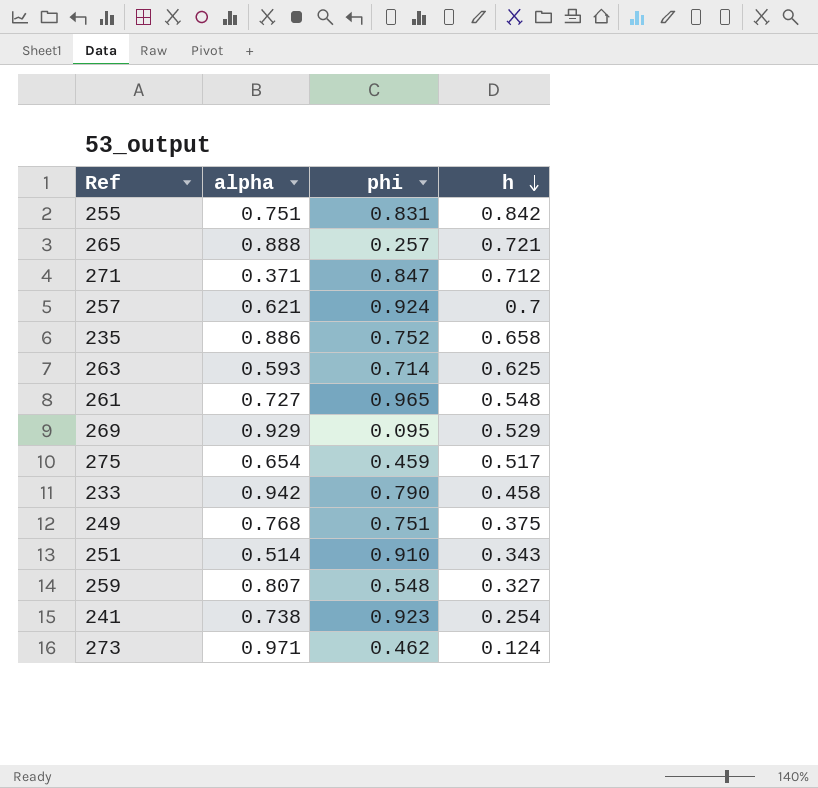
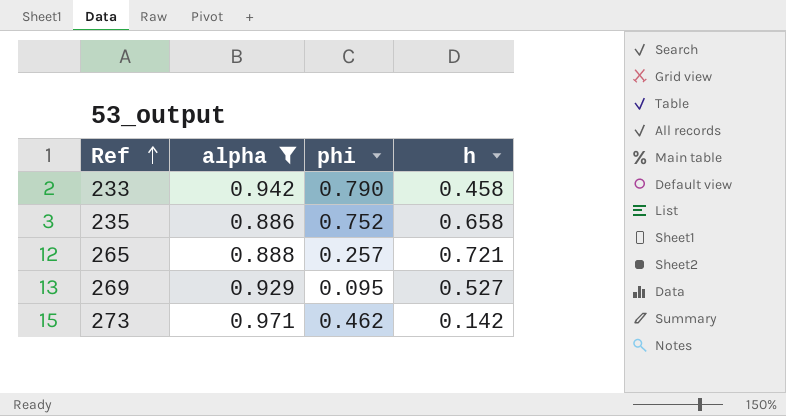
filter: none -> alpha >= 0.886
row order: h descending -> Ref ascending
269 | h: 0.529 -> 0.527
273 | h: 0.124 -> 0.142

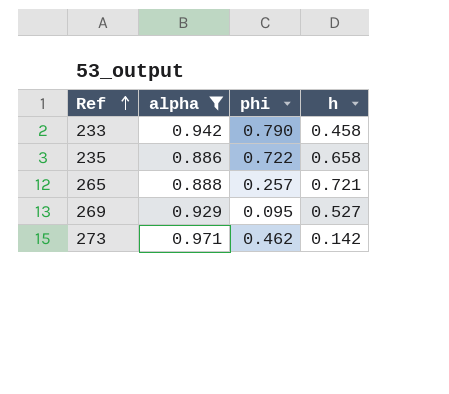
235 | phi: 0.752 -> 0.722

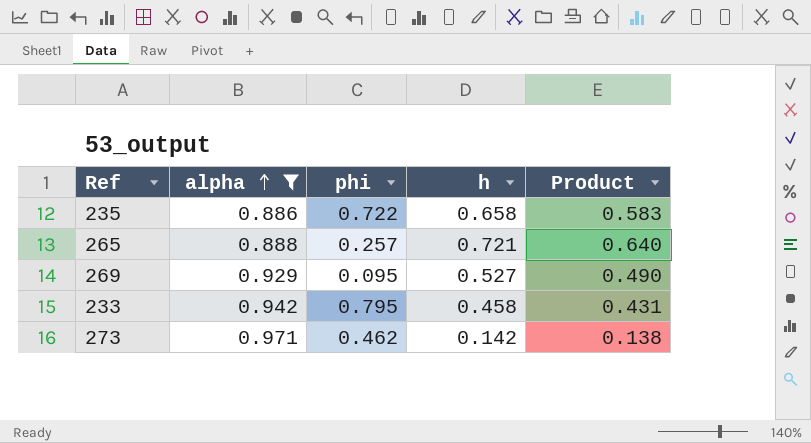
row order: Ref ascending -> alpha ascending
column Product | formula: none -> [alpha] * [h]
233 | phi: 0.790 -> 0.795

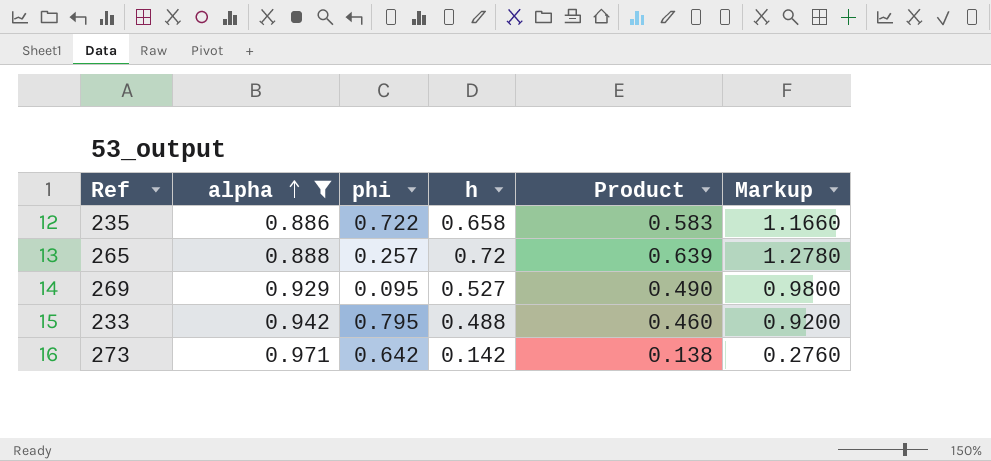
column Markup | formula: none -> [Product] * 2
265 | h: 0.721 -> 0.72
265 | Product: 0.640 -> 0.639
233 | h: 0.458 -> 0.488
233 | Product: 0.431 -> 0.460
273 | phi: 0.462 -> 0.642

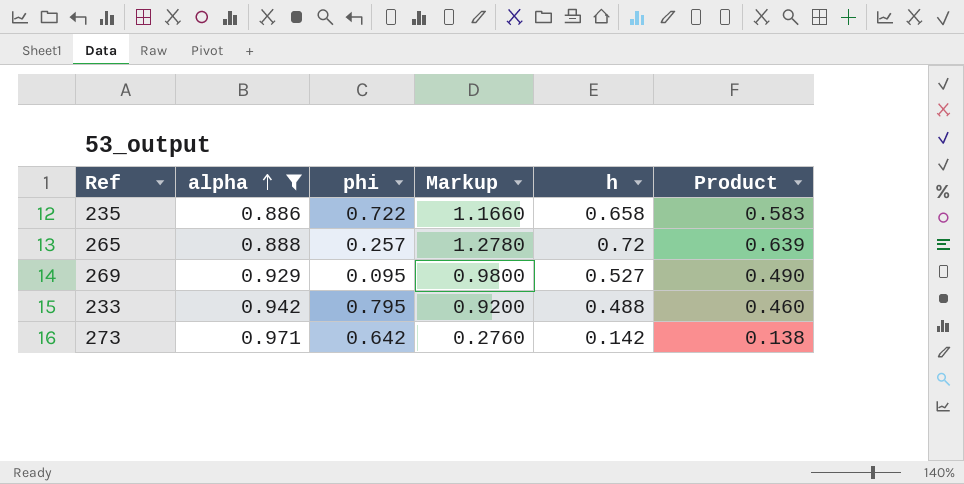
column Markup | position: 6 -> 4

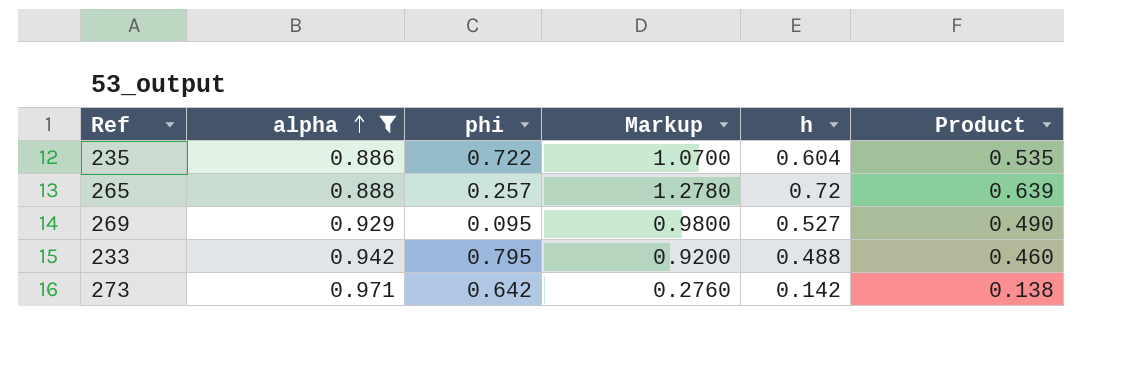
235 | Markup: 1.1660 -> 1.0700
235 | h: 0.658 -> 0.604
235 | Product: 0.583 -> 0.535

